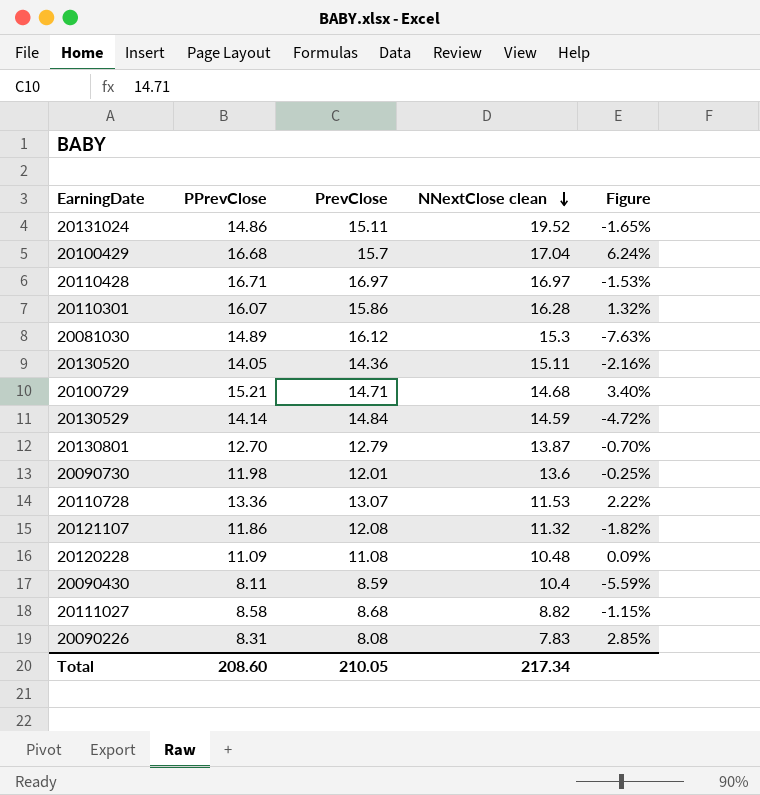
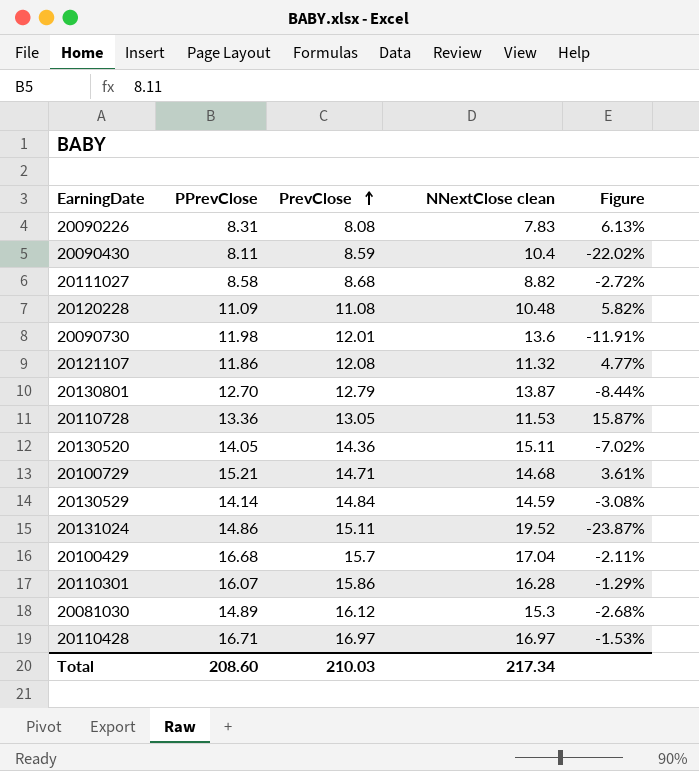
row order: NNextClose clean descending -> PrevClose ascending
column Figure | formula: ([PPrevClose] - [PrevClose]) / [PrevClose] -> ([PPrevClose] - [NNextClose clean]) / [NNextClose clean]
20110728 | PrevClose: 13.07 -> 13.05
Total | PrevClose: 210.05 -> 210.03

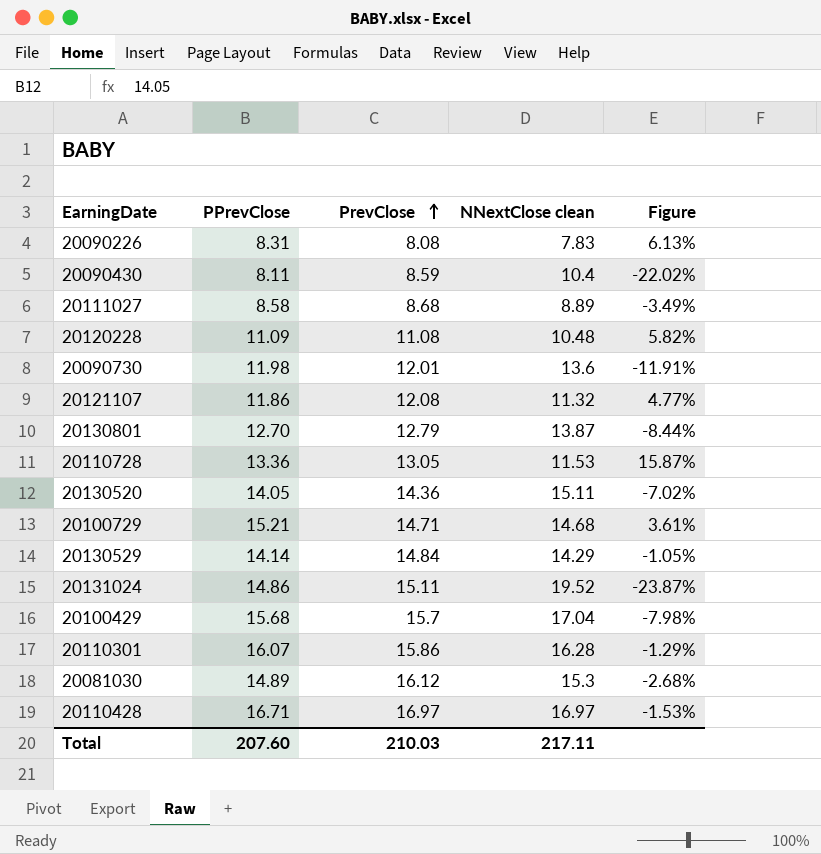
20111027 | NNextClose clean: 8.82 -> 8.89
20111027 | Figure: -2.72% -> -3.49%
20130529 | NNextClose clean: 14.59 -> 14.29
20130529 | Figure: -3.08% -> -1.05%
20100429 | PPrevClose: 16.68 -> 15.68
20100429 | Figure: -2.11% -> -7.98%
Total | PPrevClose: 208.60 -> 207.60
Total | NNextClose clean: 217.34 -> 217.11

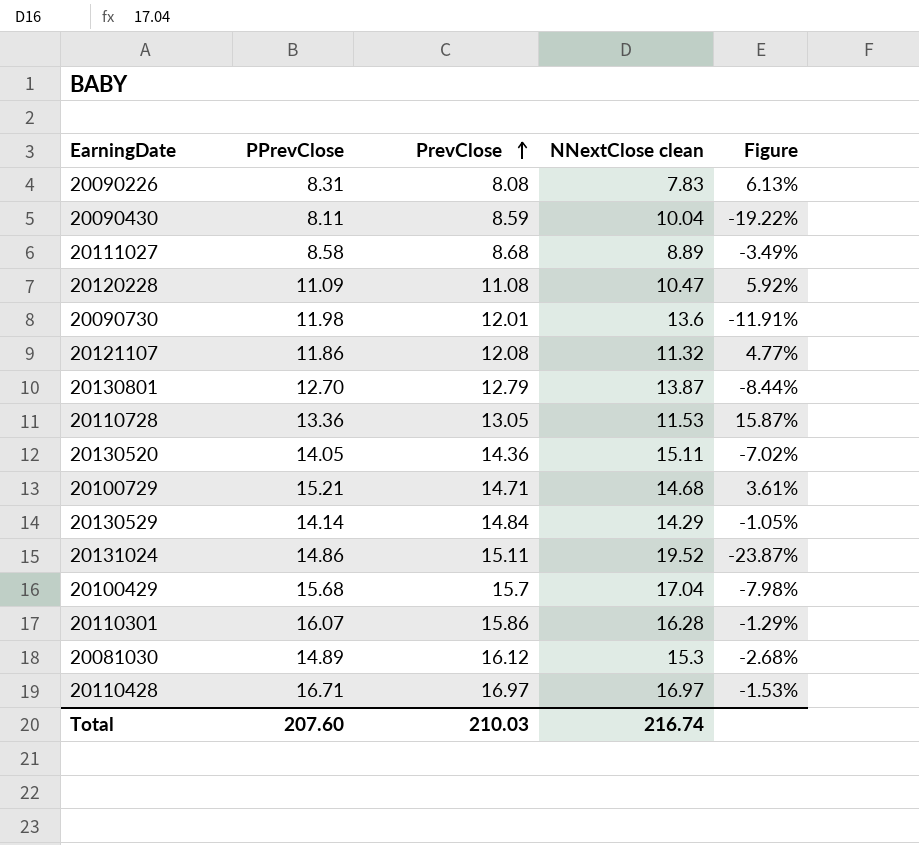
20090430 | NNextClose clean: 10.4 -> 10.04
20090430 | Figure: -22.02% -> -19.22%
20120228 | NNextClose clean: 10.48 -> 10.47
20120228 | Figure: 5.82% -> 5.92%
Total | NNextClose clean: 217.11 -> 216.74

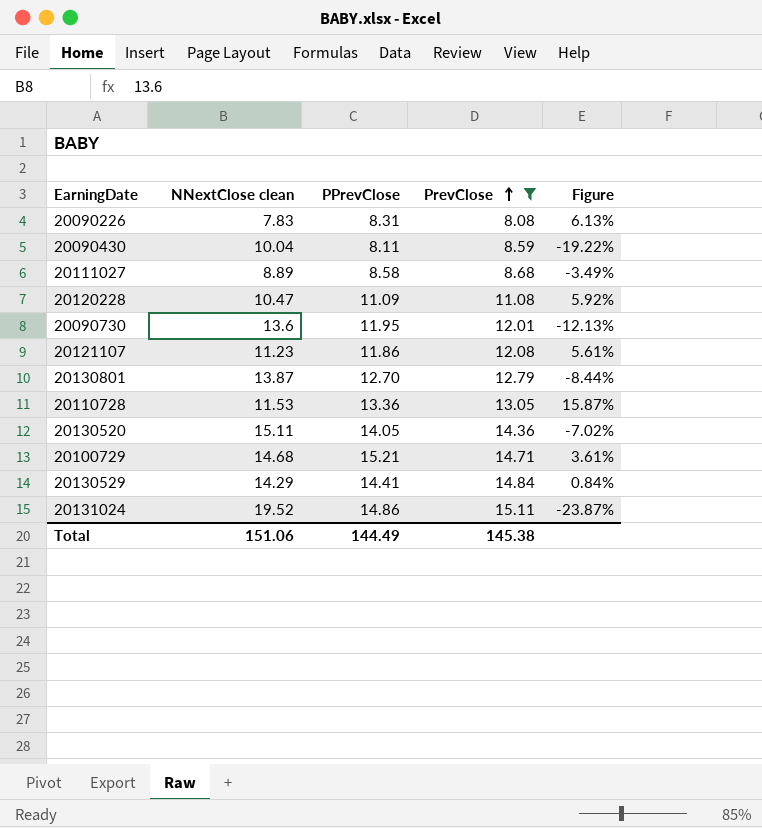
filter: none -> PrevClose <= 15.11
column NNextClose clean | position: 4 -> 2
20090730 | PPrevClose: 11.98 -> 11.95
20090730 | Figure: -11.91% -> -12.13%
20121107 | NNextClose clean: 11.32 -> 11.23
20121107 | Figure: 4.77% -> 5.61%
20130529 | PPrevClose: 14.14 -> 14.41
20130529 | Figure: -1.05% -> 0.84%
Total | NNextClose clean: 216.74 -> 151.06
Total | PPrevClose: 207.60 -> 144.49
Total | PrevClose: 210.03 -> 145.38

